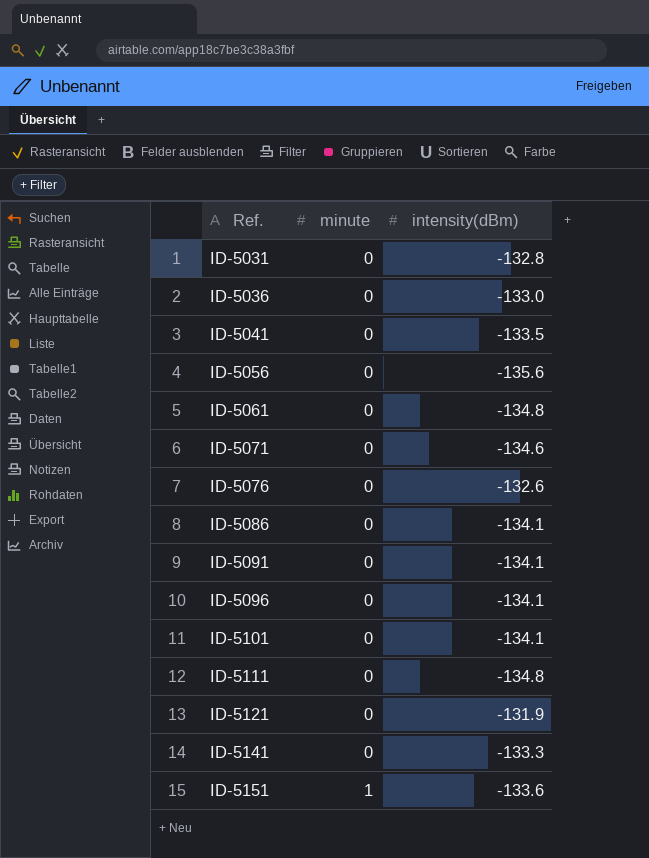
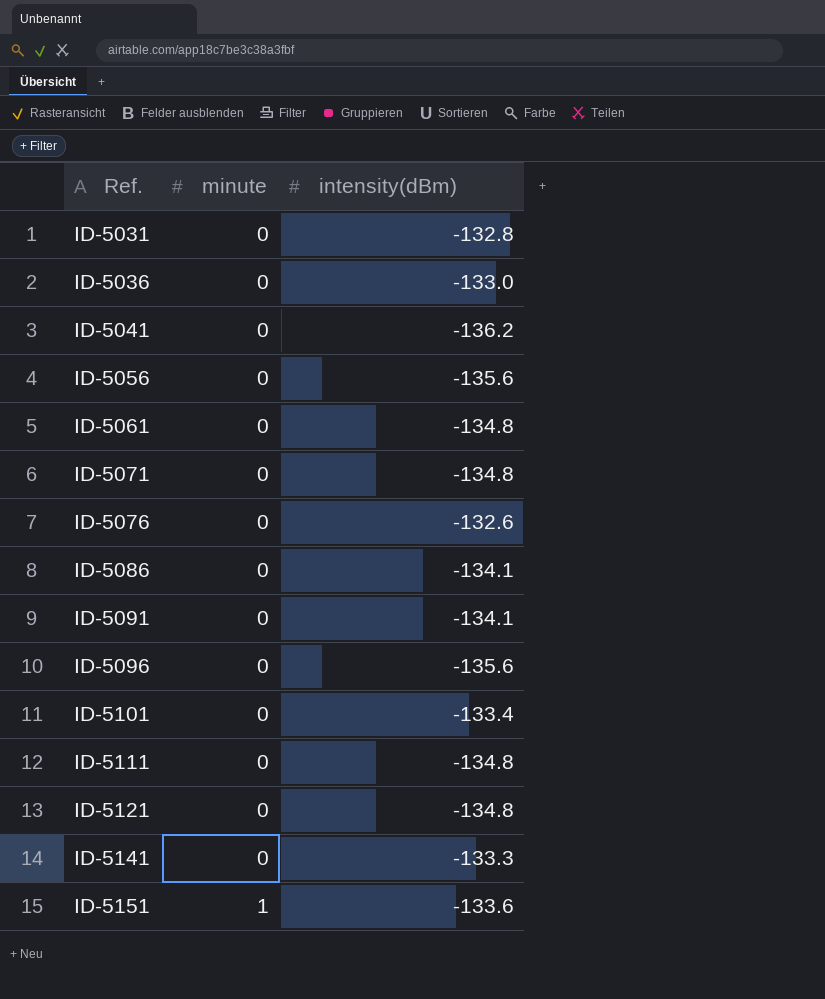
ID-5041 | intensity(dBm): -133.5 -> -136.2
ID-5071 | intensity(dBm): -134.6 -> -134.8
ID-5096 | intensity(dBm): -134.1 -> -135.6
ID-5101 | intensity(dBm): -134.1 -> -133.4
ID-5121 | intensity(dBm): -131.9 -> -134.8

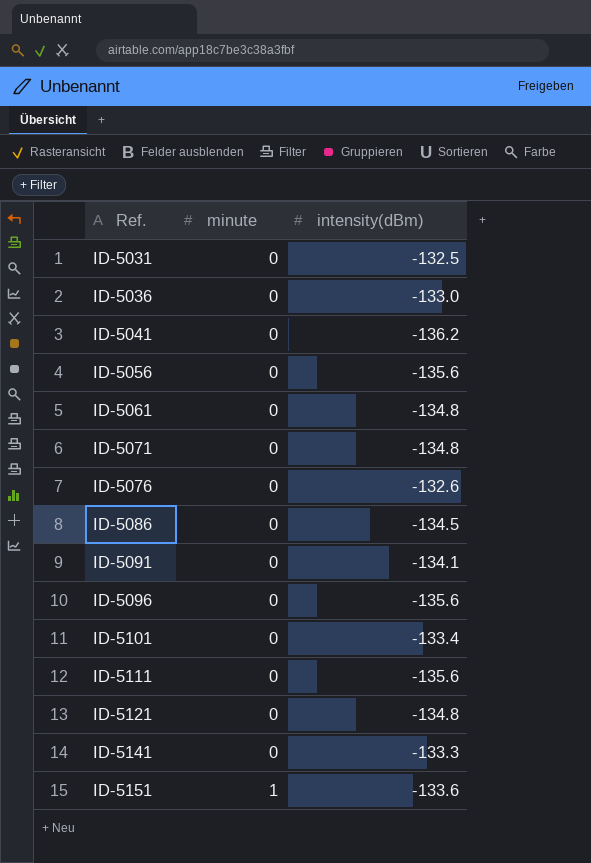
ID-5031 | intensity(dBm): -132.8 -> -132.5
ID-5086 | intensity(dBm): -134.1 -> -134.5
ID-5111 | intensity(dBm): -134.8 -> -135.6

